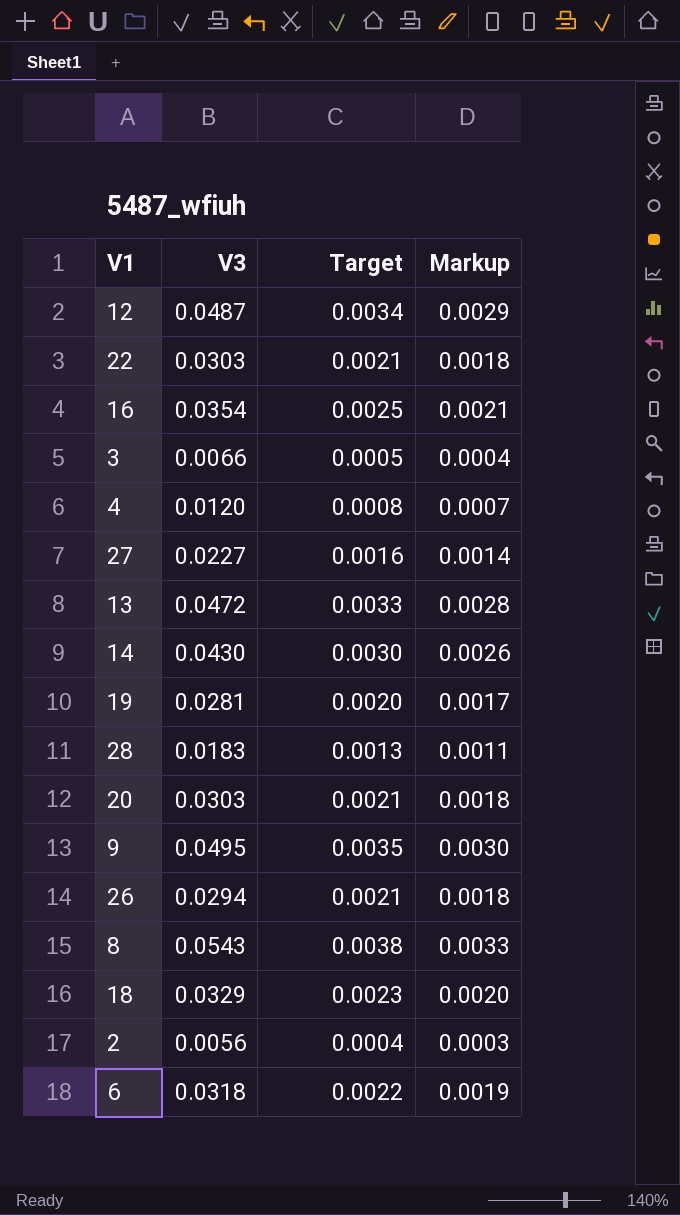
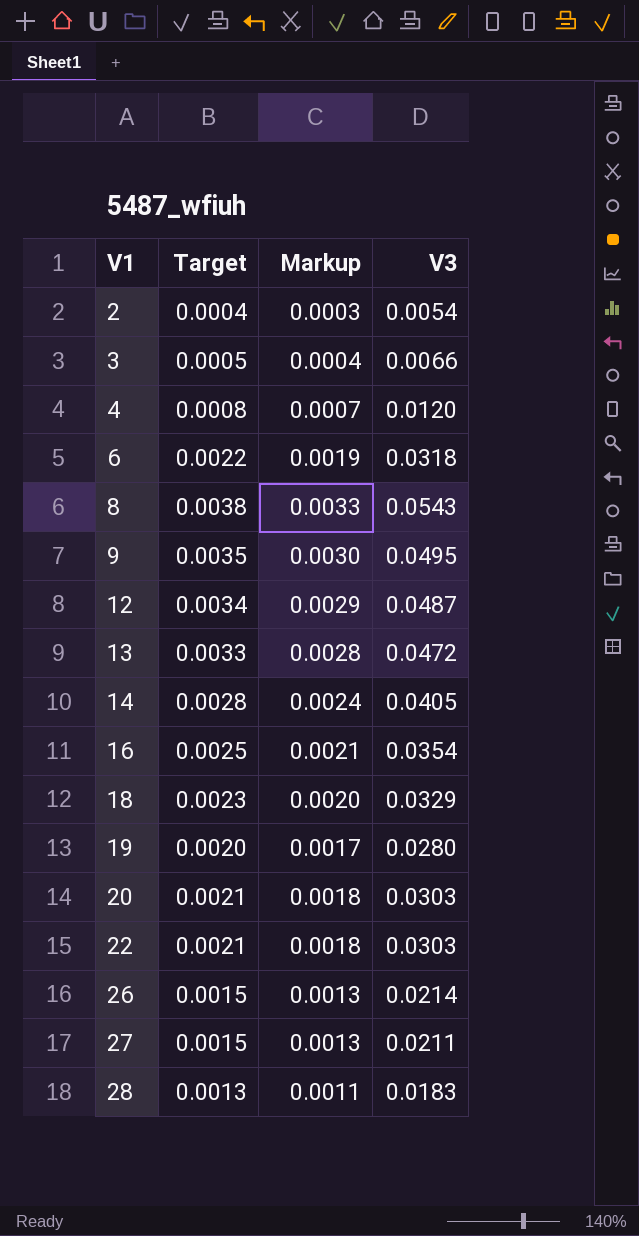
row order: none -> V1 ascending
column V3 | position: 2 -> 4
2 | V3: 0.0056 -> 0.0054
14 | Target: 0.0030 -> 0.0028
14 | Markup: 0.0026 -> 0.0024
14 | V3: 0.0430 -> 0.0405
19 | V3: 0.0281 -> 0.0280
26 | Target: 0.0021 -> 0.0015
26 | Markup: 0.0018 -> 0.0013
26 | V3: 0.0294 -> 0.0214
27 | Target: 0.0016 -> 0.0015
27 | Markup: 0.0014 -> 0.0013
27 | V3: 0.0227 -> 0.0211

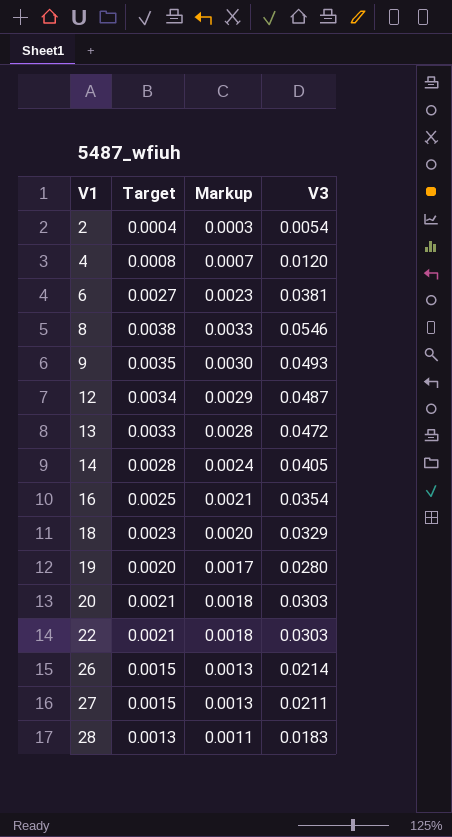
row 3: 0.0005 | 0.0004 | 0.0066 -> none
6 | Target: 0.0022 -> 0.0027
6 | Markup: 0.0019 -> 0.0023
6 | V3: 0.0318 -> 0.0381
8 | V3: 0.0543 -> 0.0546
9 | V3: 0.0495 -> 0.0493

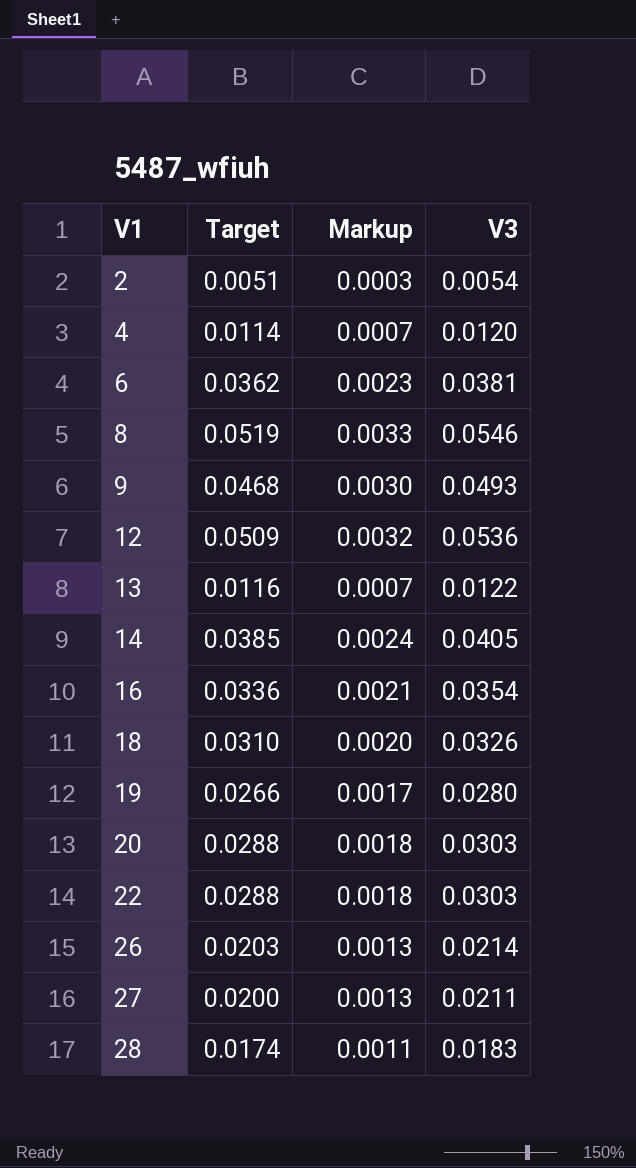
column Target | formula: [V3] * 0.07 -> [V3] * 0.95
12 | Markup: 0.0029 -> 0.0032
12 | V3: 0.0487 -> 0.0536
13 | Markup: 0.0028 -> 0.0007
13 | V3: 0.0472 -> 0.0122
18 | V3: 0.0329 -> 0.0326

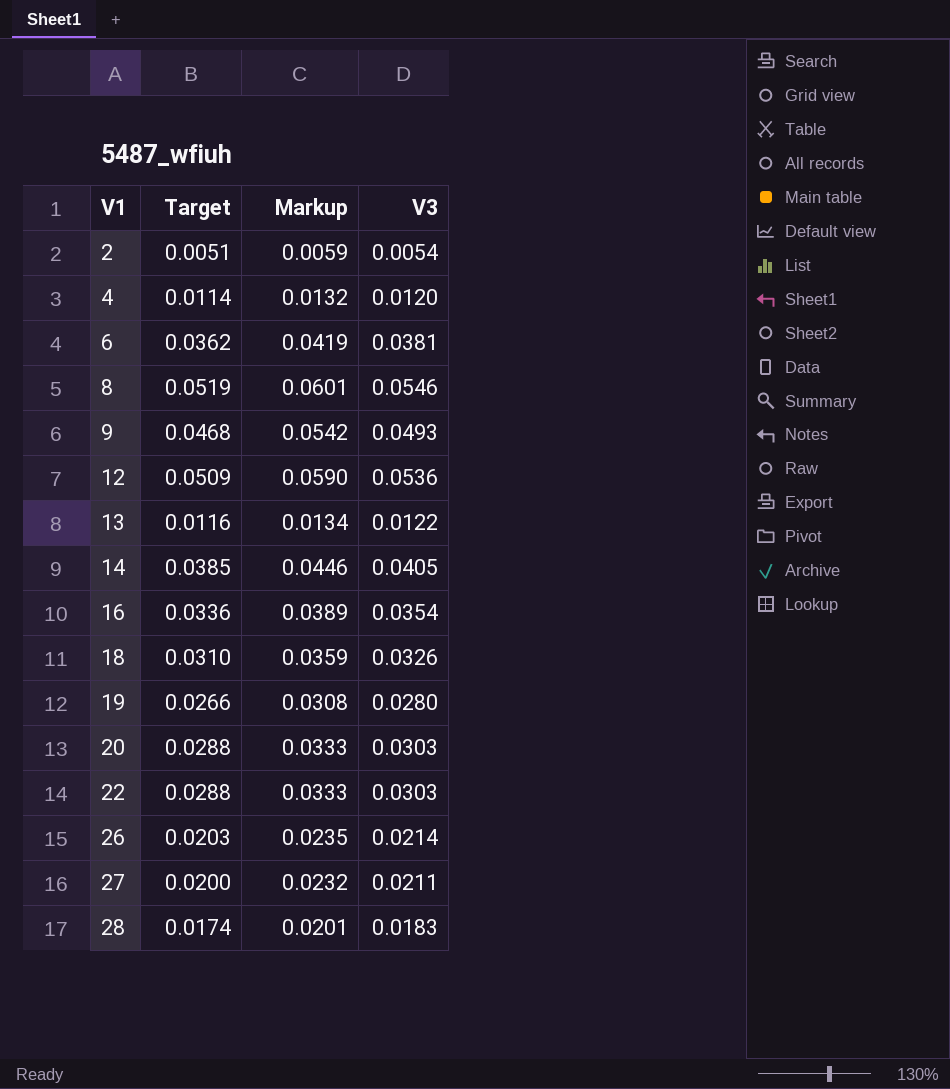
column Markup | formula: [V3] * 0.06 -> [V3] * 1.1

